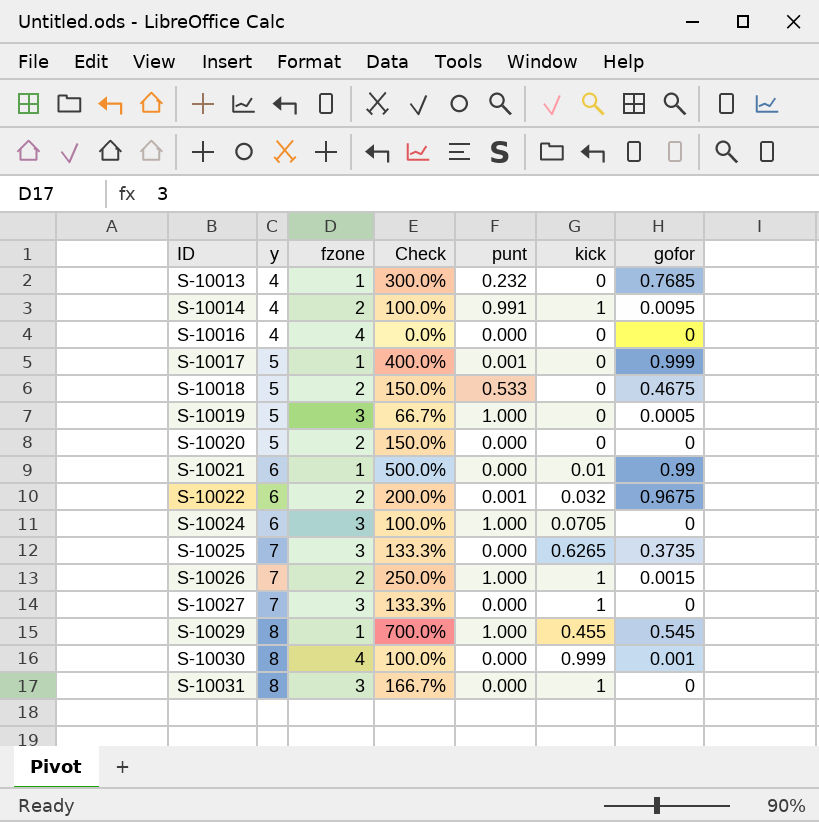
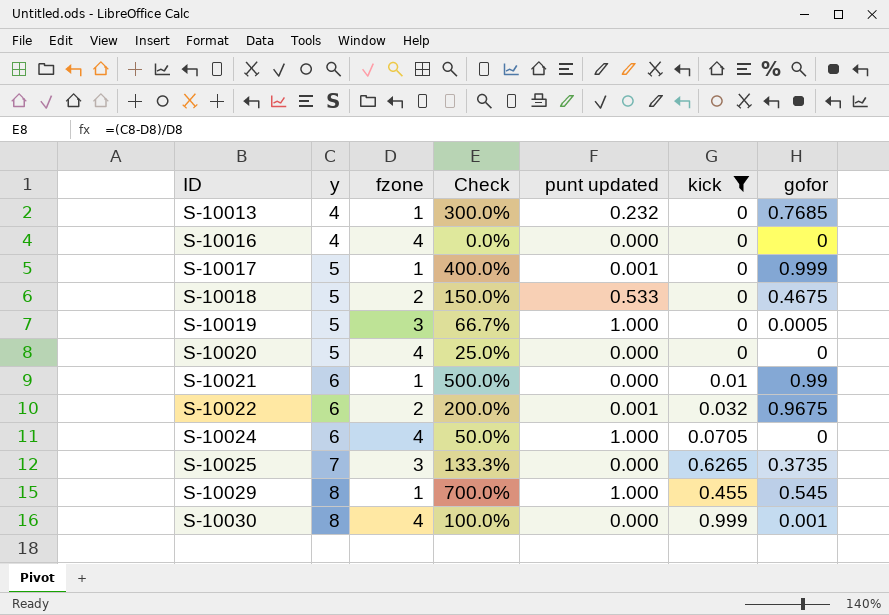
filter: none -> kick != 1
column name: punt -> punt updated
S-10020 | fzone: 2 -> 4
S-10020 | Check: 150.0% -> 25.0%
S-10024 | fzone: 3 -> 4
S-10024 | Check: 100.0% -> 50.0%

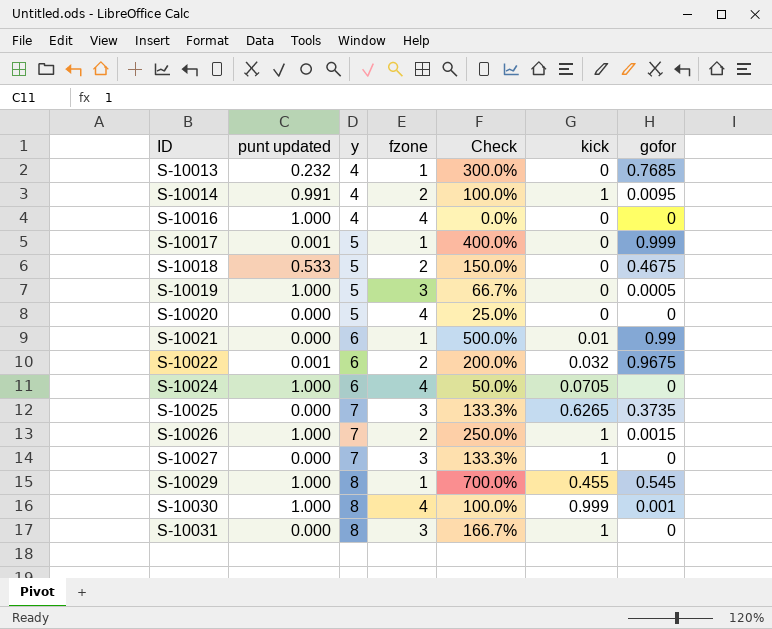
filter: kick != 1 -> none
column punt updated | position: 5 -> 2
S-10016 | punt updated: 0.000 -> 1.000
S-10030 | punt updated: 0.000 -> 1.000

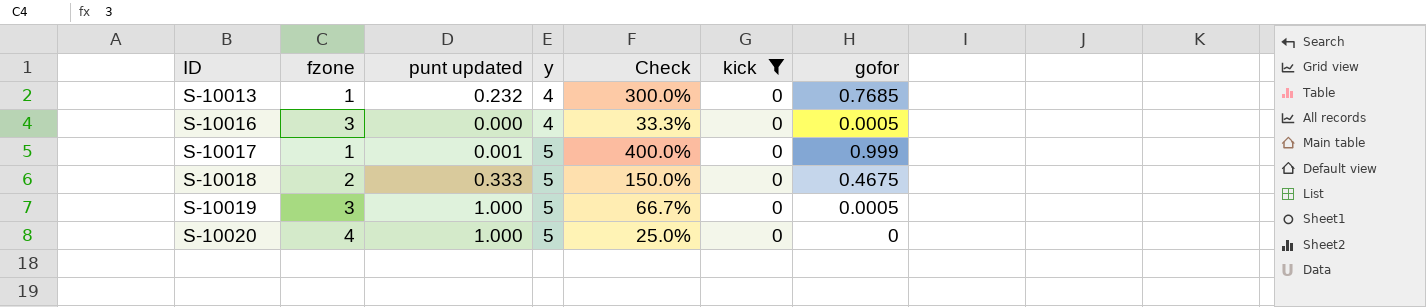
filter: none -> kick = 0
column fzone | position: 4 -> 2
S-10016 | fzone: 4 -> 3
S-10016 | punt updated: 1.000 -> 0.000
S-10016 | Check: 0.0% -> 33.3%
S-10016 | gofor: 0 -> 0.0005
S-10018 | punt updated: 0.533 -> 0.333
S-10020 | punt updated: 0.000 -> 1.000

